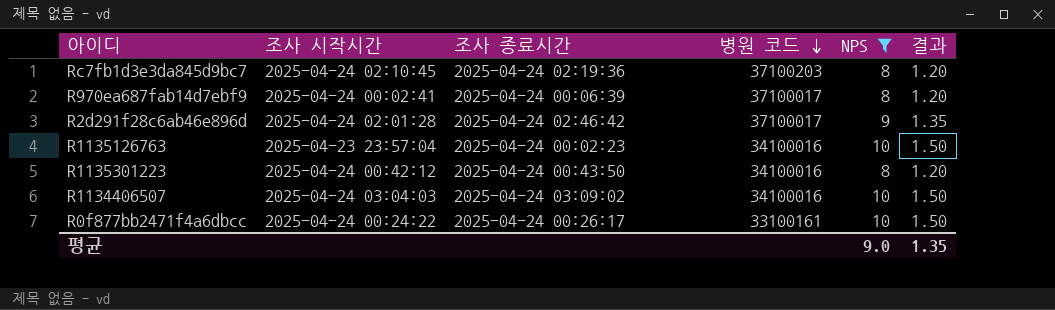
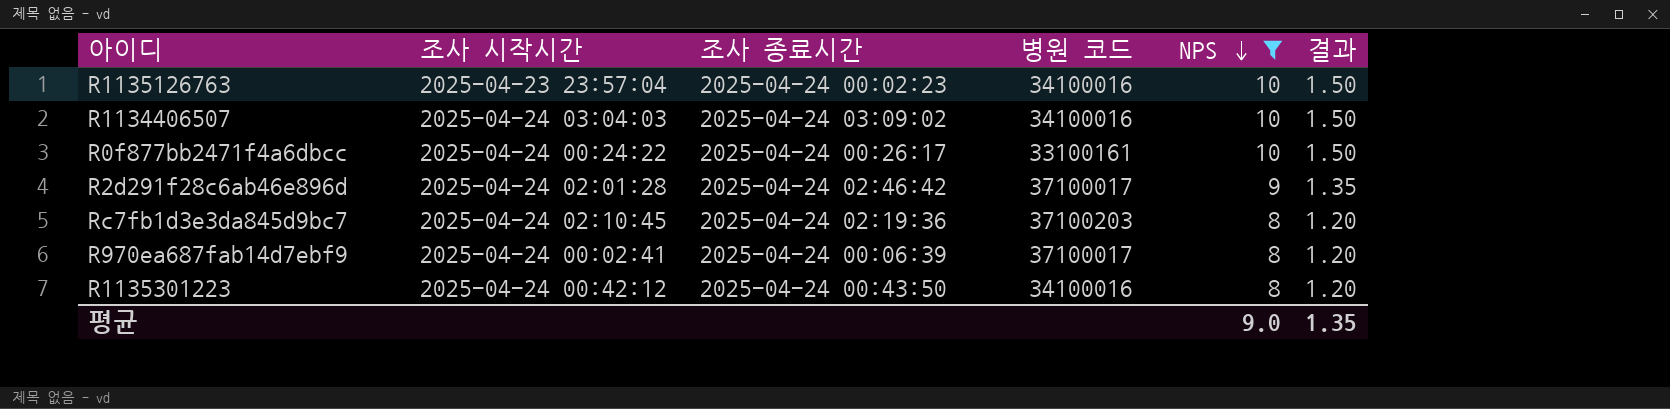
row order: 병원 코드 descending -> NPS descending

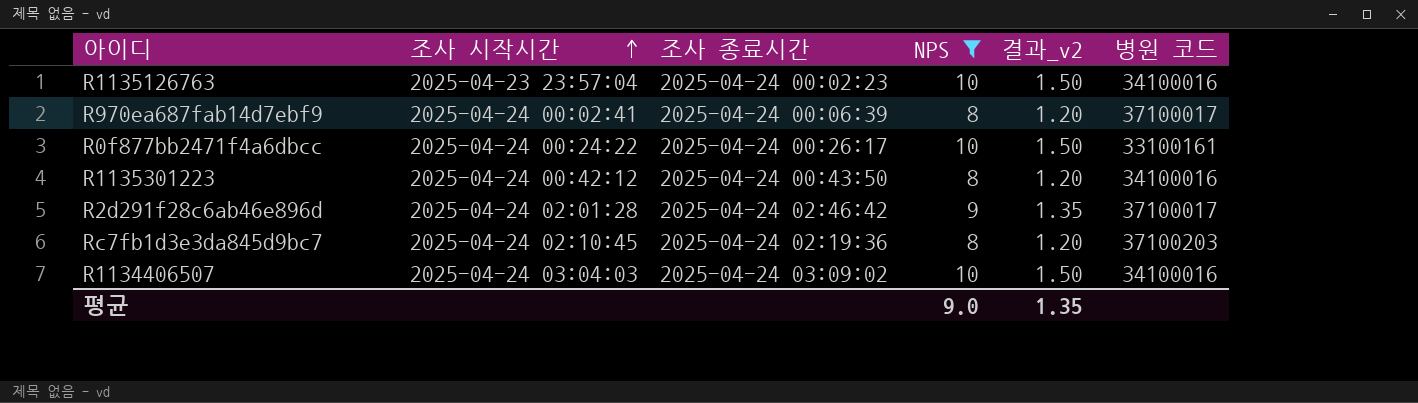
row order: NPS descending -> 조사 시작시간 ascending
column name: 결과 -> 결과_v2
column 병원 코드 | position: 4 -> 6

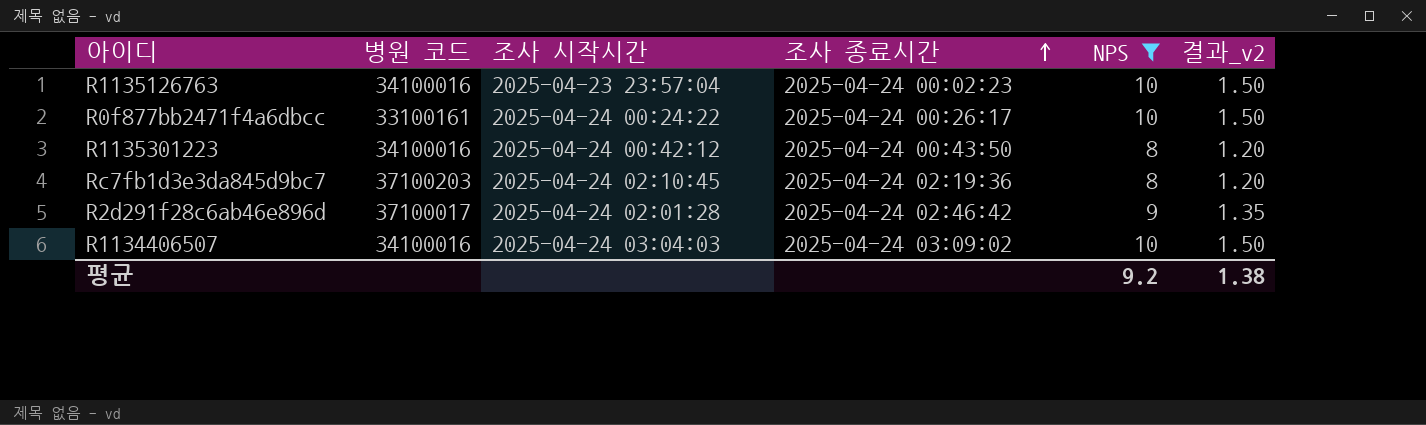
row order: 조사 시작시간 ascending -> 조사 종료시간 ascending
column 병원 코드 | position: 6 -> 2
row R970ea687fab14d7ebf9: 2025-04-24 00:02:41 | 2025-04-24 00:06:39 | 8 | 1.20 | 37100017 -> none
평균 | NPS: 9.0 -> 9.2
평균 | 결과_v2: 1.35 -> 1.38

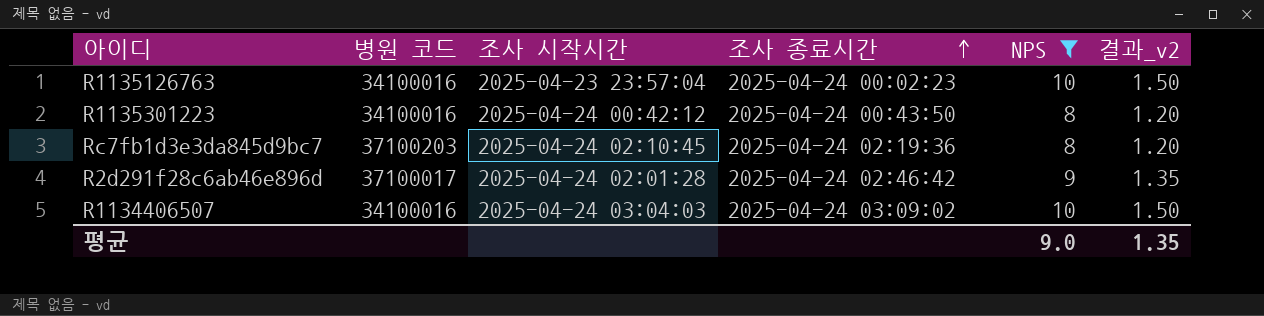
row R0f877bb2471f4a6dbcc: 33100161 | 2025-04-24 00:24:22 | 2025-04-24 00:26:17 | 10 | 1.50 -> none
평균 | NPS: 9.2 -> 9.0
평균 | 결과_v2: 1.38 -> 1.35

